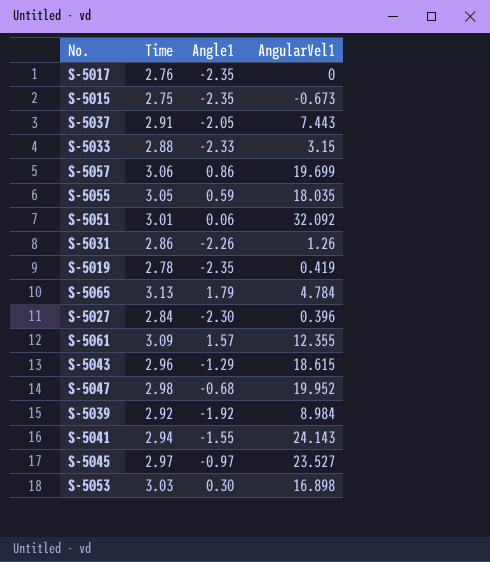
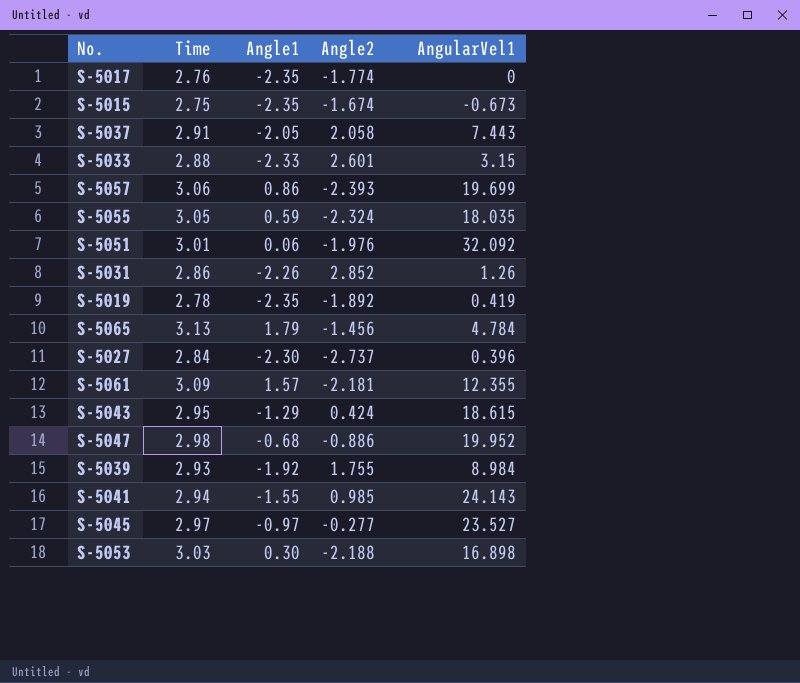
column Angle2 | position: none -> 4
S-5043 | Time: 2.96 -> 2.95
S-5039 | Time: 2.92 -> 2.93

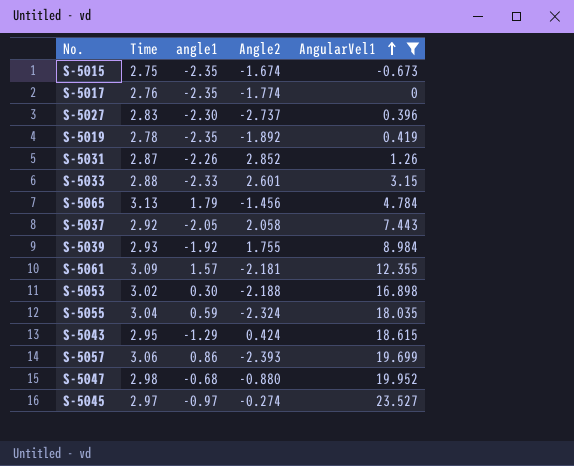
filter: none -> AngularVel1 <= 23.527
row order: none -> AngularVel1 ascending
column name: Angle1 -> angle1
S-5027 | Time: 2.84 -> 2.83
S-5031 | Time: 2.86 -> 2.87
S-5037 | Time: 2.91 -> 2.92
S-5053 | Time: 3.03 -> 3.02
S-5055 | Time: 3.05 -> 3.04
S-5047 | Angle2: -0.886 -> -0.880
S-5045 | Angle2: -0.277 -> -0.274

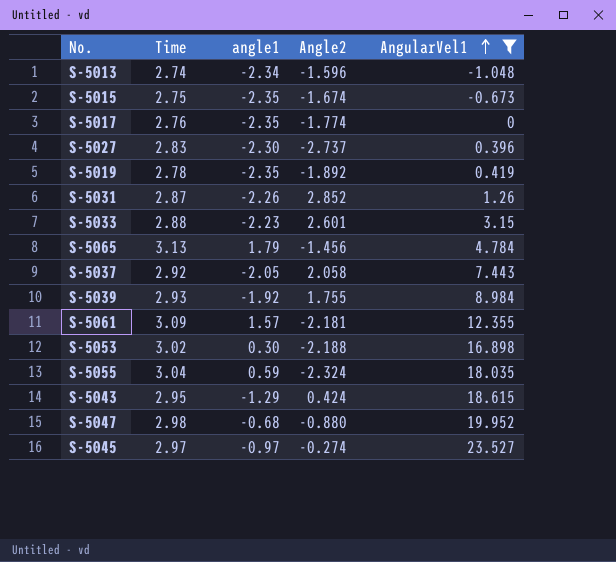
row S-5057: 3.06 | 0.86 | -2.393 | 19.699 -> none
row S-5013: none -> 2.74 | -2.34 | -1.596 | -1.048
S-5033 | angle1: -2.33 -> -2.23

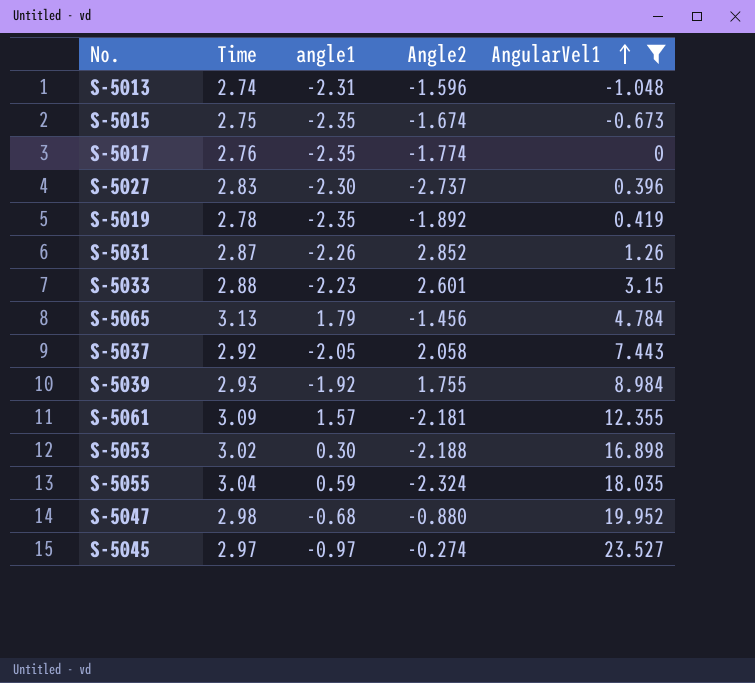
row S-5043: 2.95 | -1.29 | 0.424 | 18.615 -> none
S-5013 | angle1: -2.34 -> -2.31

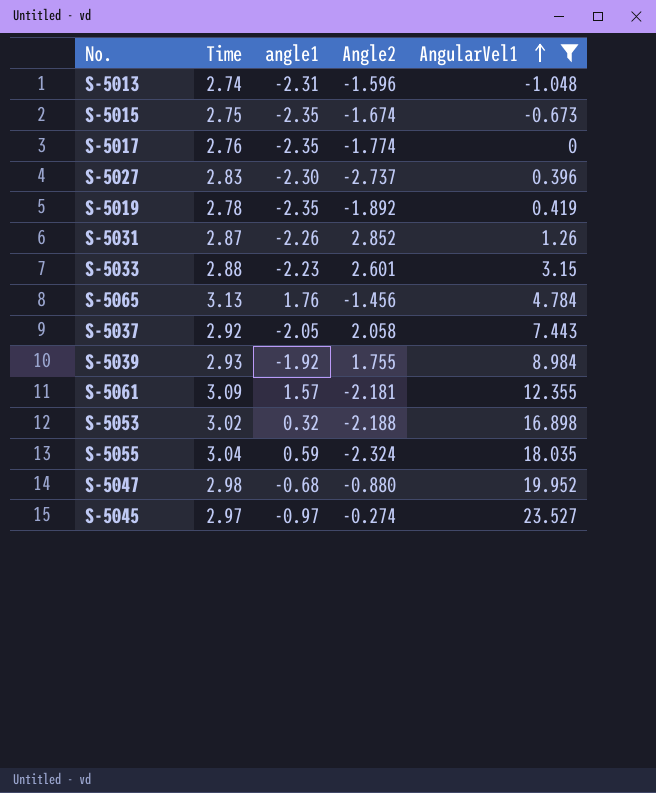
S-5065 | angle1: 1.79 -> 1.76
S-5053 | angle1: 0.30 -> 0.32

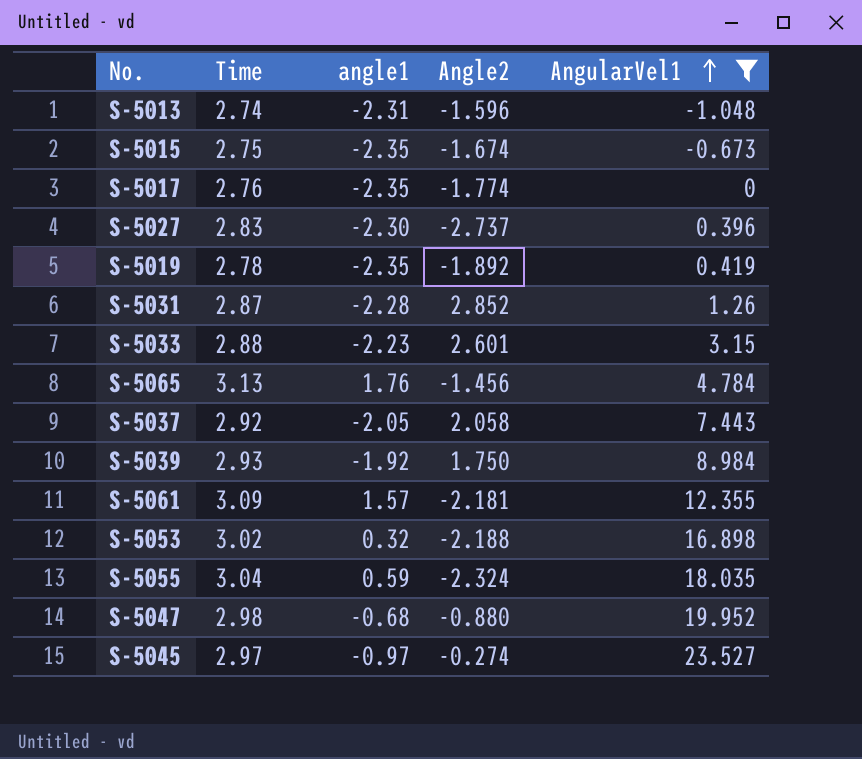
S-5031 | angle1: -2.26 -> -2.28
S-5039 | Angle2: 1.755 -> 1.750

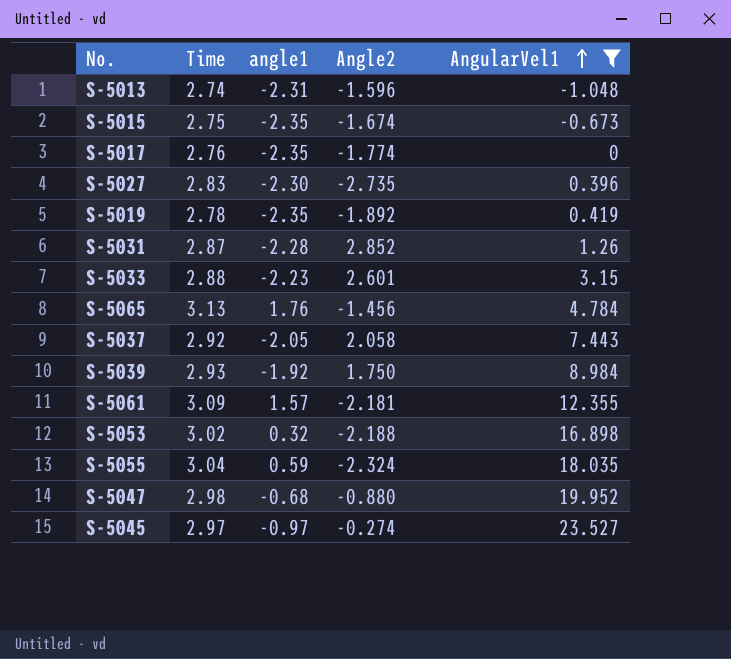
S-5027 | Angle2: -2.737 -> -2.735

